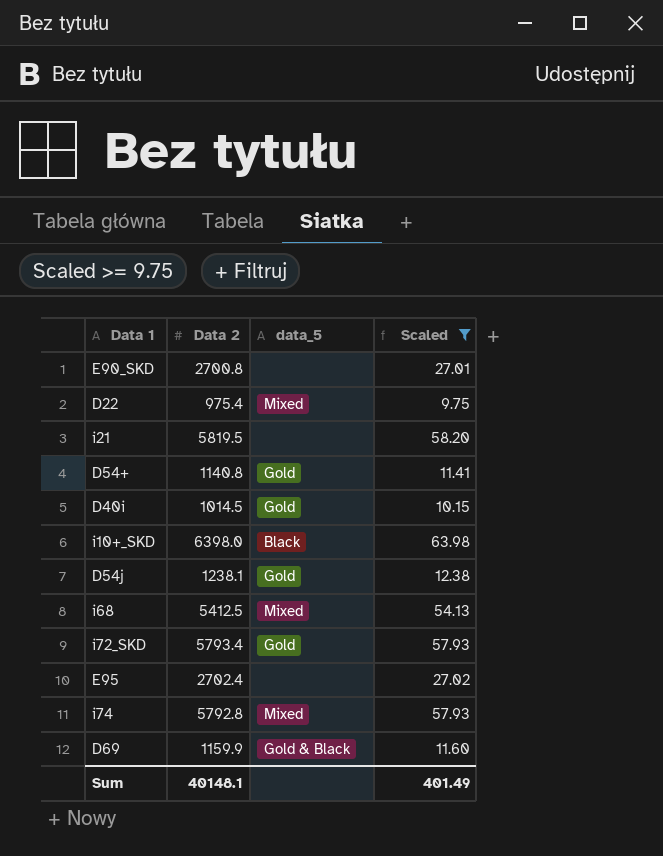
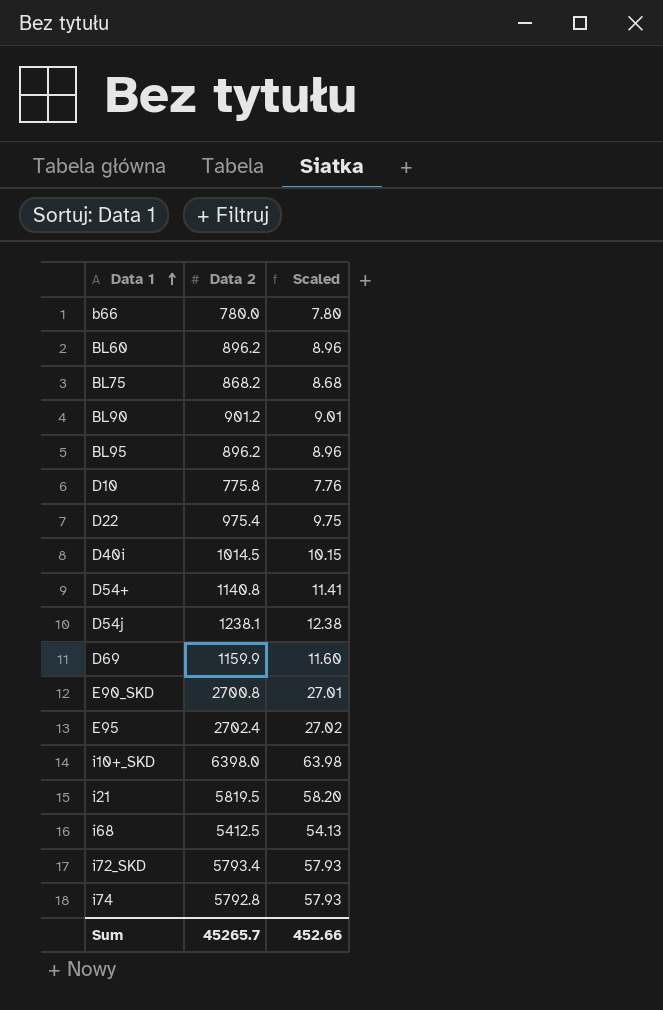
filter: Scaled >= 9.75 -> none
row order: none -> Data 1 ascending
column data_5 | position: 3 -> none
Sum | Data 2: 40148.1 -> 45265.7
Sum | Scaled: 401.49 -> 452.66

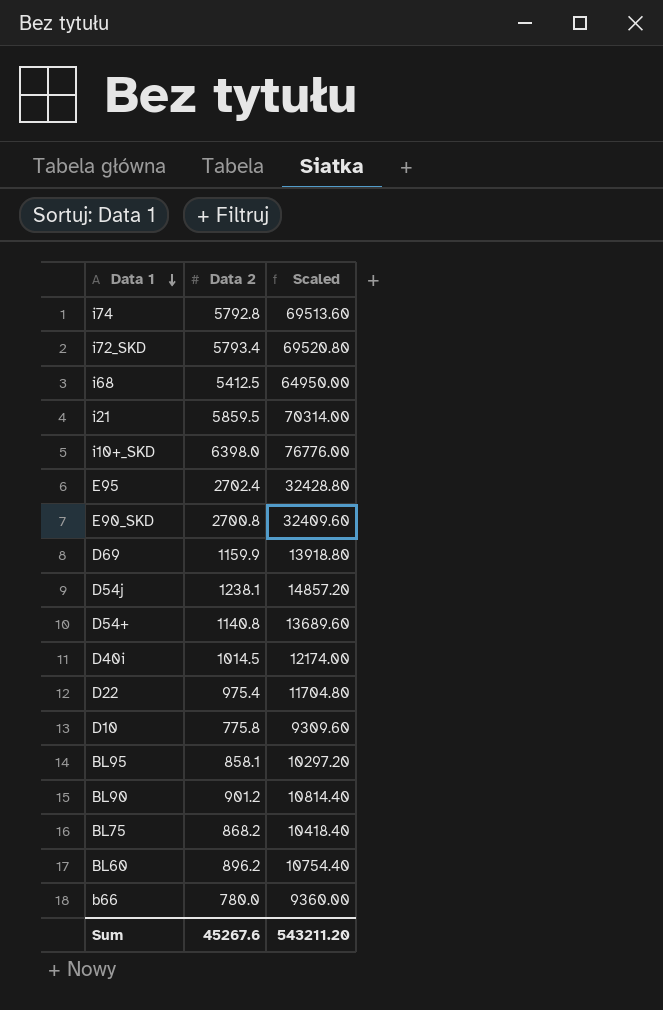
row order: Data 1 ascending -> Data 1 descending
column Scaled | formula: [Data 2] * 0.01 -> [Data 2] * 12
i21 | Data 2: 5819.5 -> 5859.5
BL95 | Data 2: 896.2 -> 858.1
Sum | Data 2: 45265.7 -> 45267.6
Sum | Scaled: 452.66 -> 543211.20

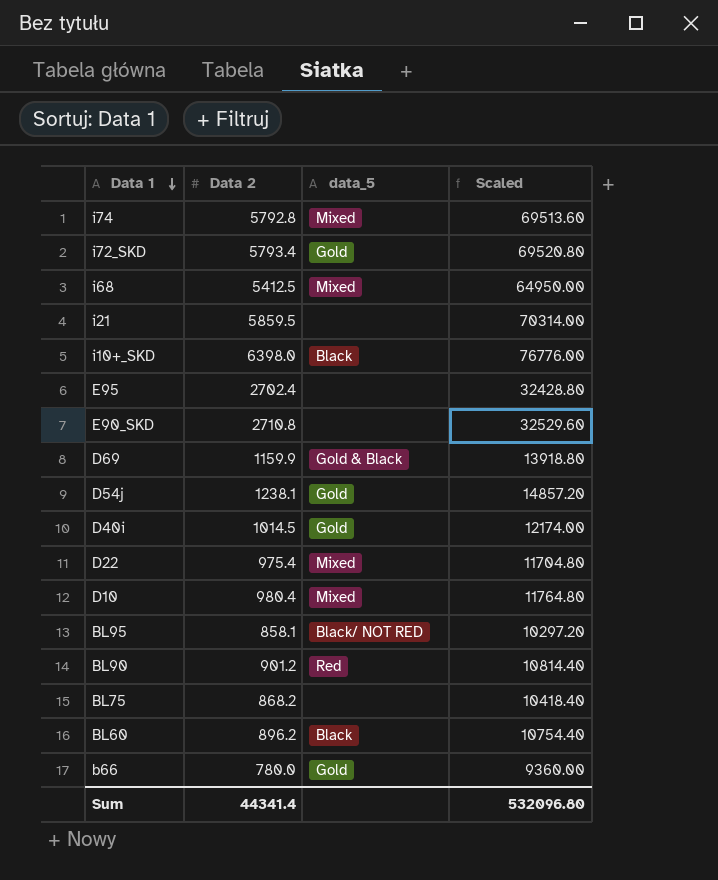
column data_5 | position: none -> 3
row D54+: 1140.8 | 13689.60 -> none
E90_SKD | Data 2: 2700.8 -> 2710.8
E90_SKD | Scaled: 32409.60 -> 32529.60
D10 | Data 2: 775.8 -> 980.4
D10 | Scaled: 9309.60 -> 11764.80
Sum | Data 2: 45267.6 -> 44341.4
Sum | Scaled: 543211.20 -> 532096.80

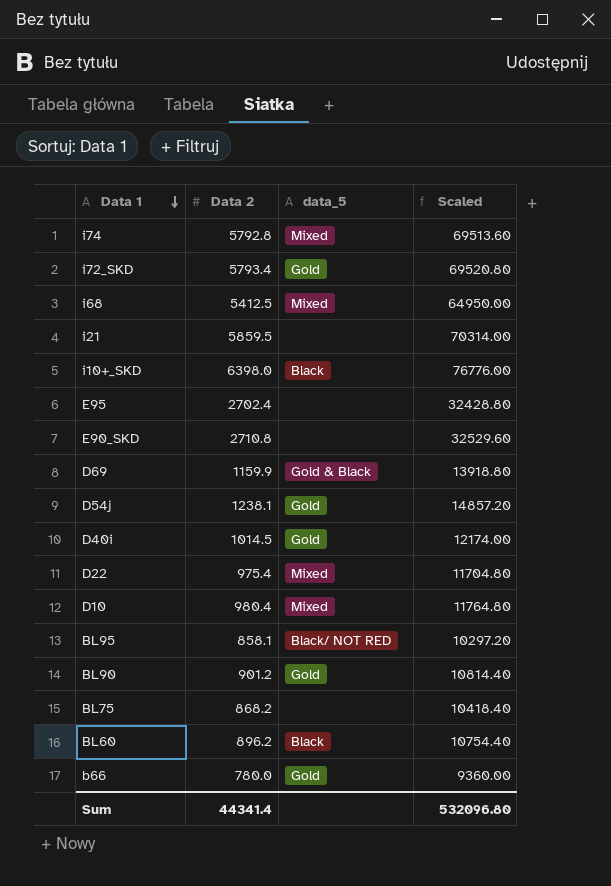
BL90 | data_5: Red -> Gold

